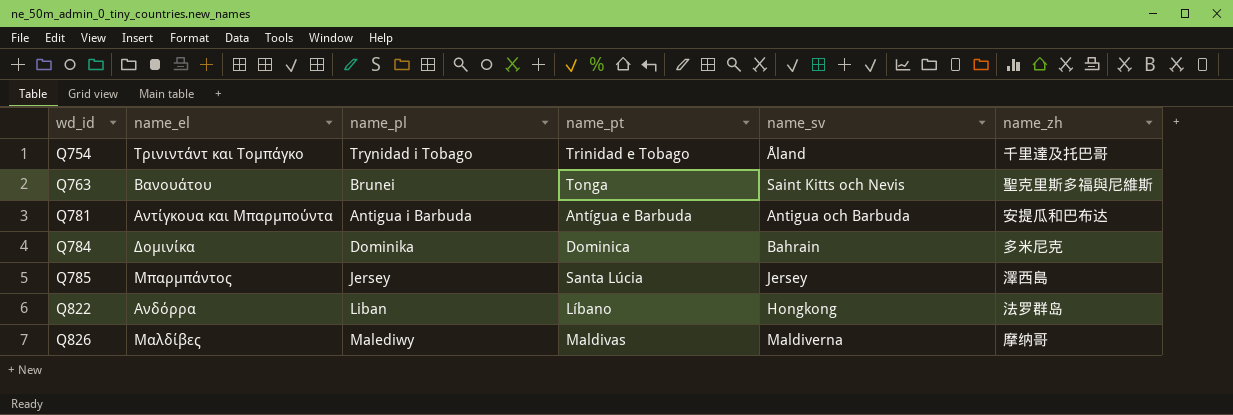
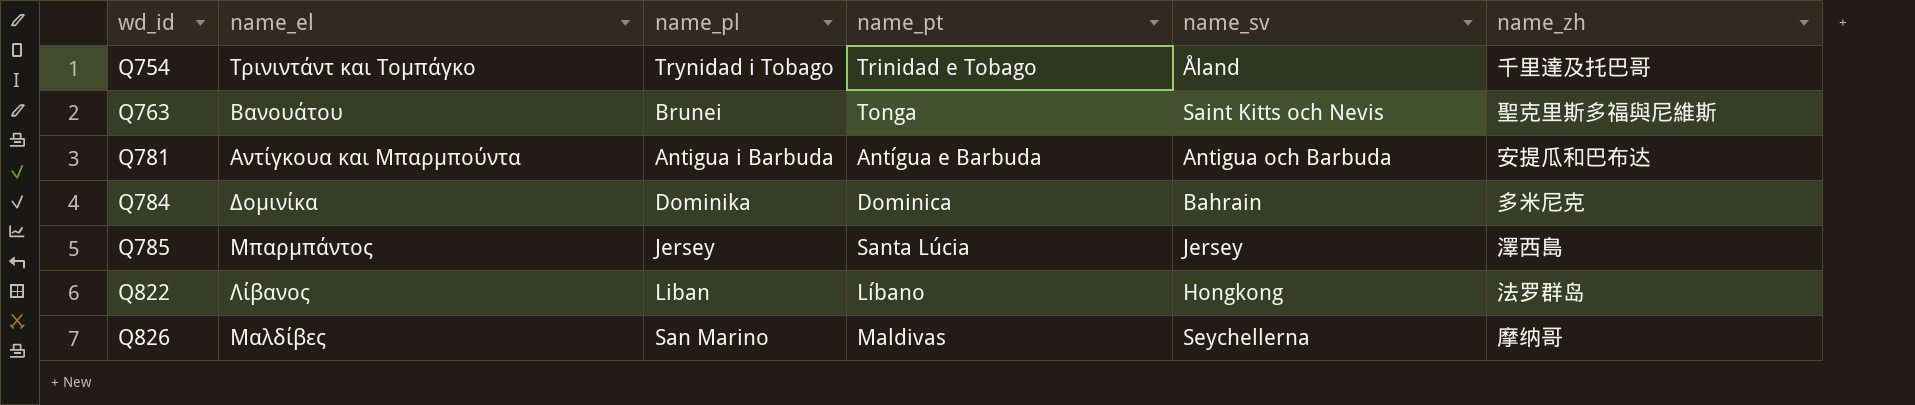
Q822 | name_el: Ανδόρρα -> Λίβανος
Q826 | name_pl: Malediwy -> San Marino
Q826 | name_sv: Maldiverna -> Seychellerna

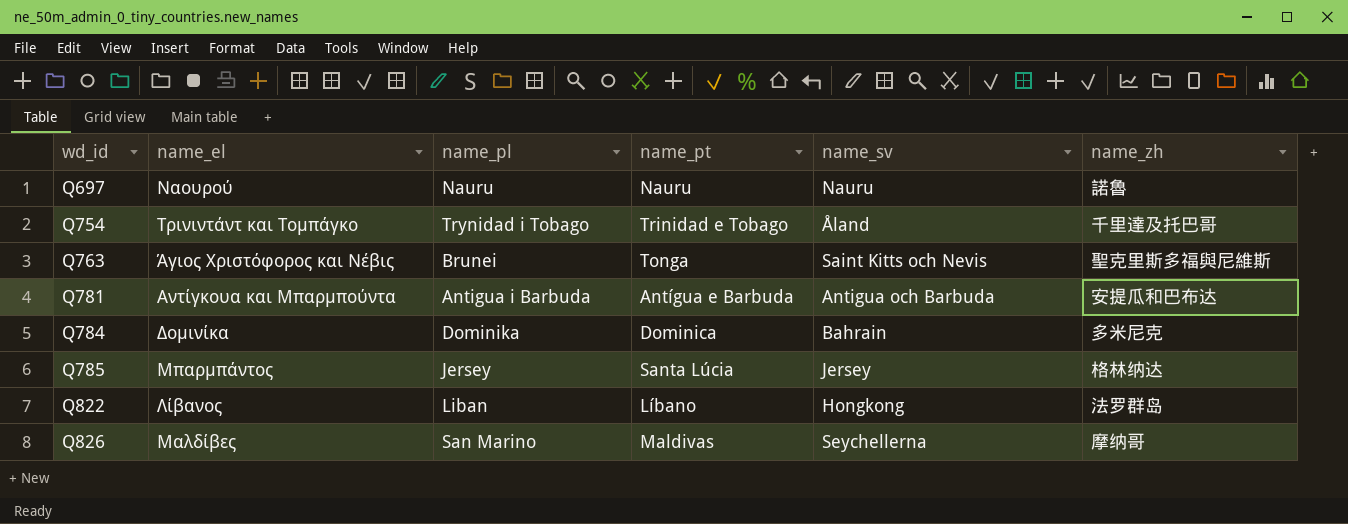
row Q697: none -> Ναουρού | Nauru | Nauru | Nauru | 諾魯
Q763 | name_el: Βανουάτου -> Άγιος Χριστόφορος και Νέβις
Q785 | name_zh: 澤西島 -> 格林纳达

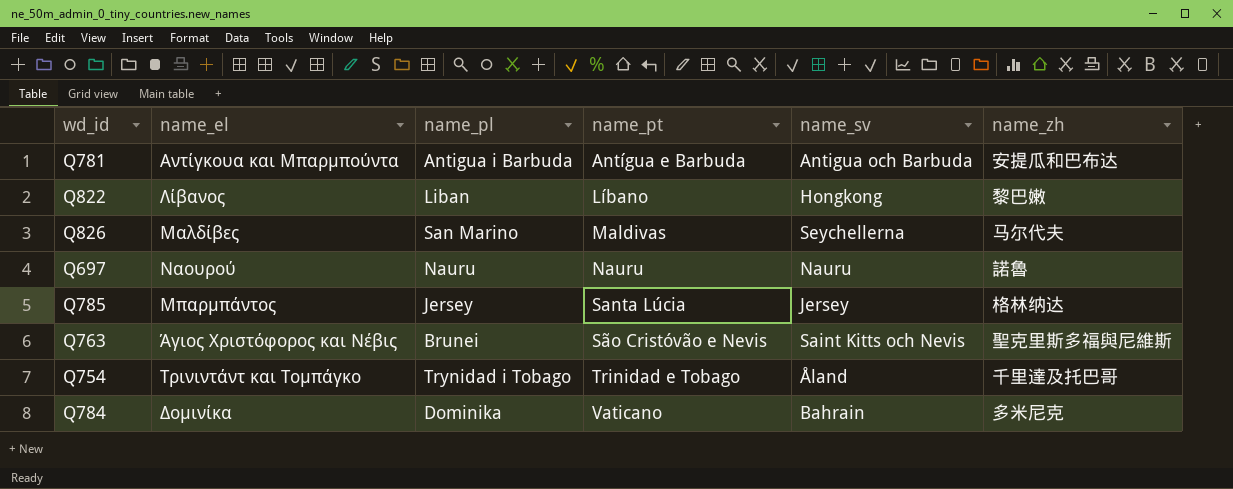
row order: wd_id ascending -> name_pt ascending
Q822 | name_zh: 法罗群岛 -> 黎巴嫩
Q826 | name_zh: 摩纳哥 -> 马尔代夫
Q763 | name_pt: Tonga -> São Cristóvão e Nevis
Q784 | name_pt: Dominica -> Vaticano

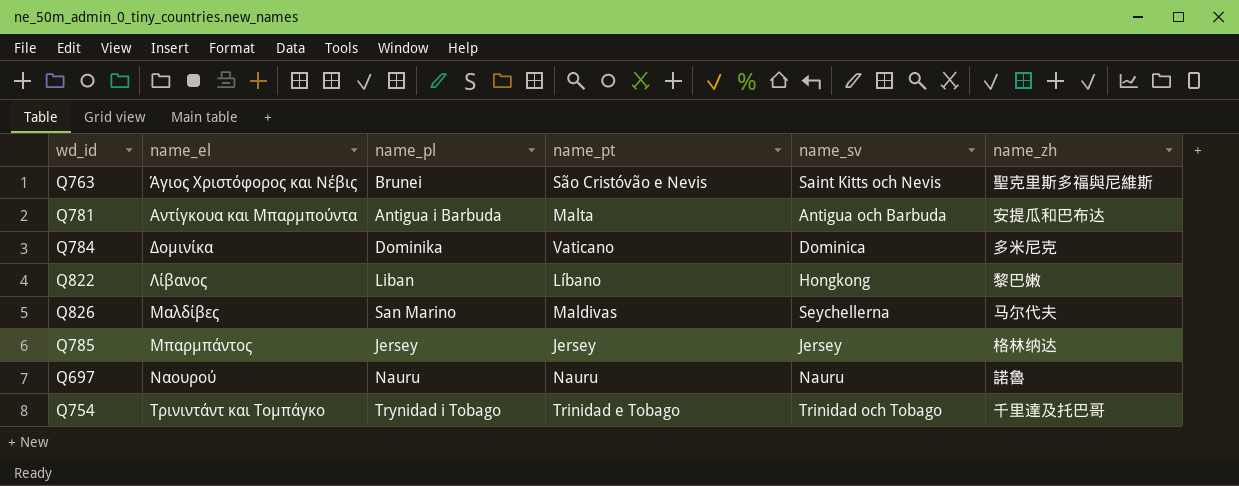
row order: name_pt ascending -> name_el ascending
Q781 | name_pt: Antígua e Barbuda -> Malta
Q784 | name_sv: Bahrain -> Dominica
Q785 | name_pt: Santa Lúcia -> Jersey
Q754 | name_sv: Åland -> Trinidad och Tobago

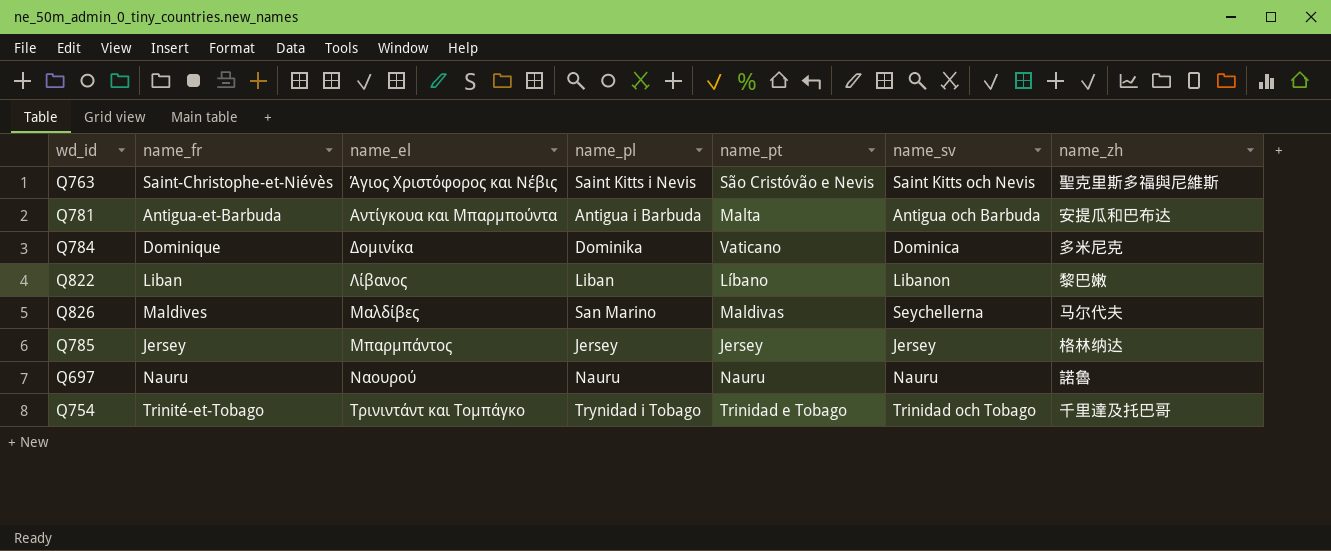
column name_fr | position: none -> 2
Q763 | name_pl: Brunei -> Saint Kitts i Nevis
Q822 | name_sv: Hongkong -> Libanon

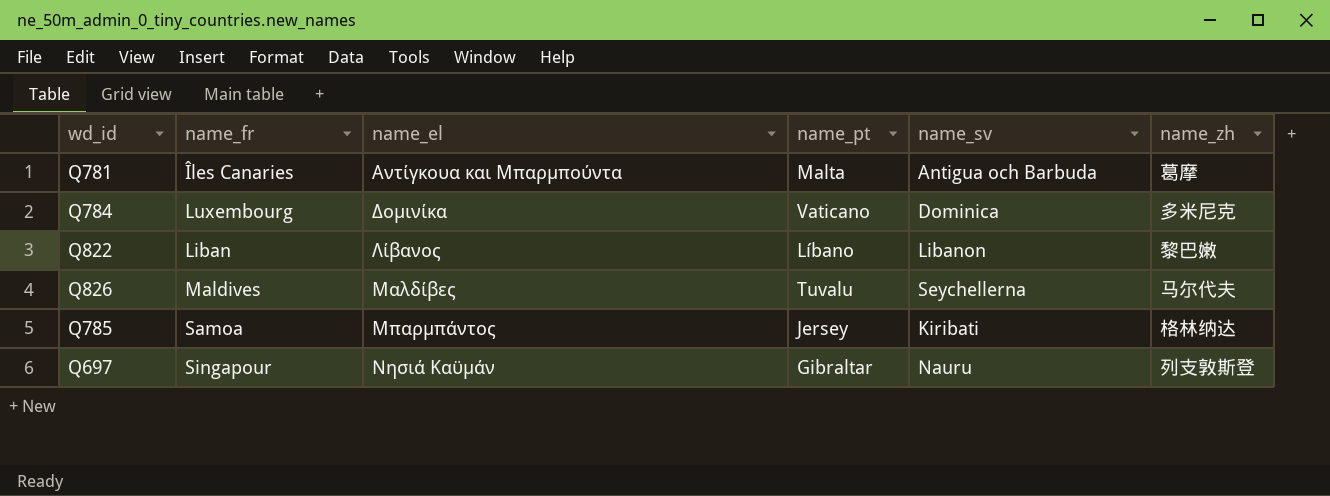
column name_pl | position: 4 -> none
row Q763: Saint-Christophe-et-Niévès | Άγιος Χριστόφορος και Νέβις | Saint Kitts i Nevis | São Cristóvão e Nevis | Saint Kitts och Nevis | 聖克里斯多福與尼維斯 -> none
row Q754: Trinité-et-Tobago | Τρινιντάντ και Τομπάγκο | Trynidad i Tobago | Trinidad e Tobago | Trinidad och Tobago | 千里達及托巴哥 -> none
Q781 | name_fr: Antigua-et-Barbuda -> Îles Canaries
Q781 | name_zh: 安提瓜和巴布达 -> 葛摩
Q784 | name_fr: Dominique -> Luxembourg
Q826 | name_pt: Maldivas -> Tuvalu
Q785 | name_fr: Jersey -> Samoa
Q785 | name_sv: Jersey -> Kiribati
Q697 | name_fr: Nauru -> Singapour
Q697 | name_el: Ναουρού -> Νησιά Καϋμάν
Q697 | name_pt: Nauru -> Gibraltar
Q697 | name_zh: 諾魯 -> 列支敦斯登

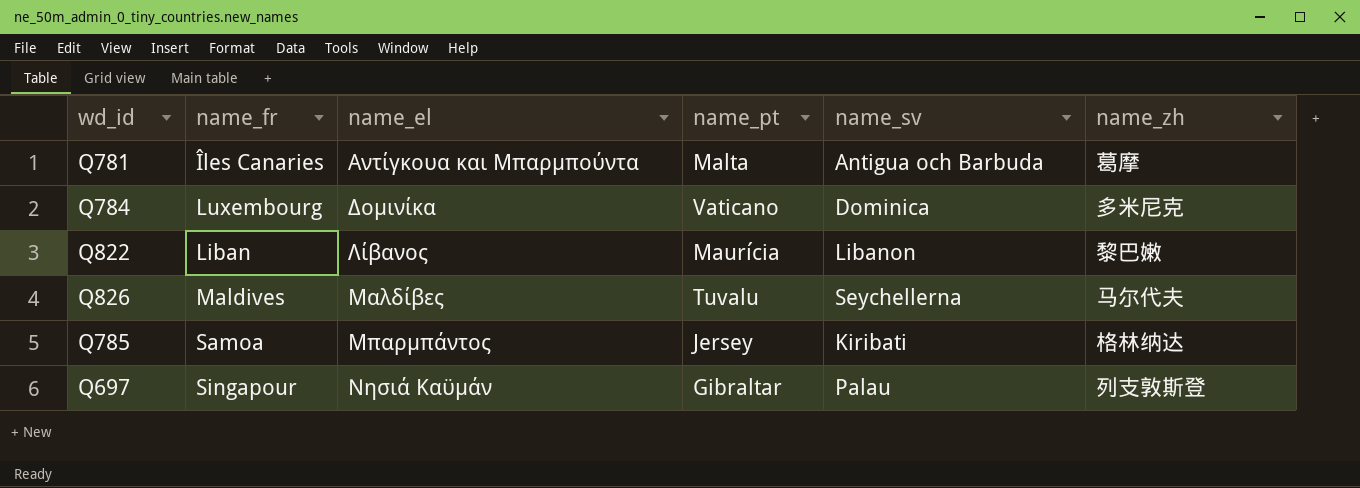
Q822 | name_pt: Líbano -> Maurícia
Q697 | name_sv: Nauru -> Palau

